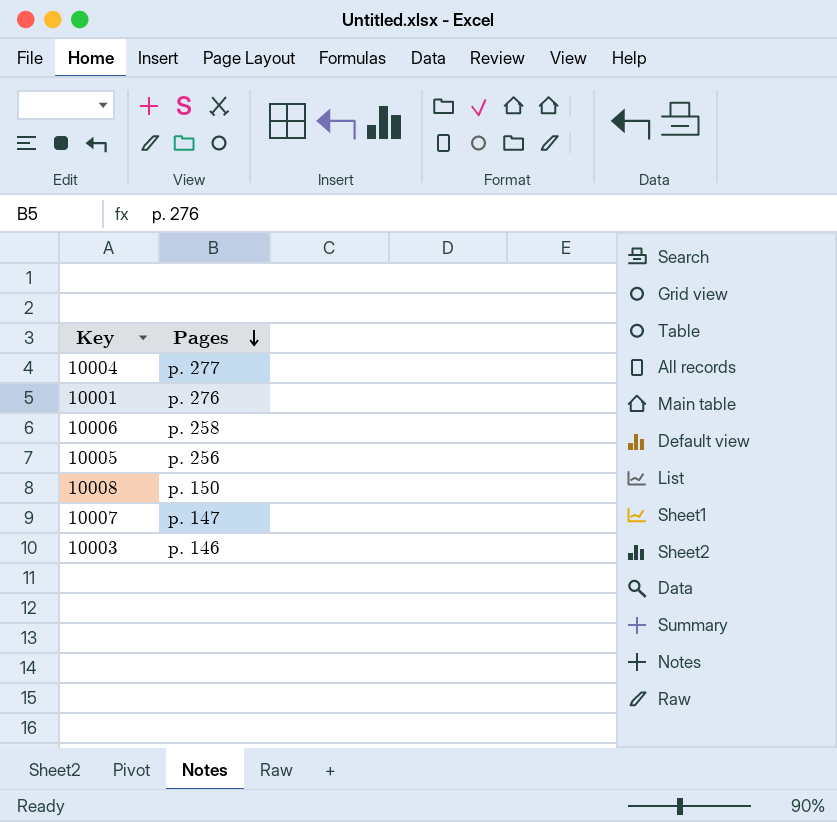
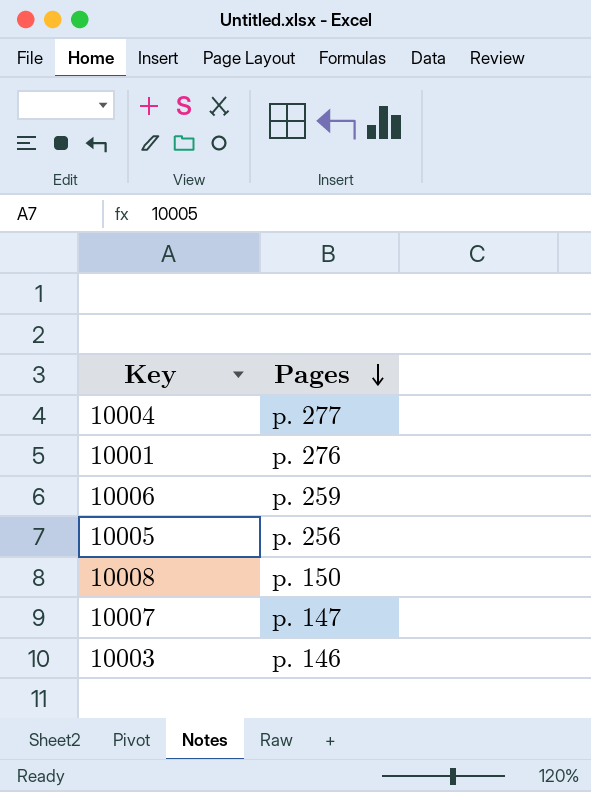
10006 | Pages: p. 258 -> p. 259

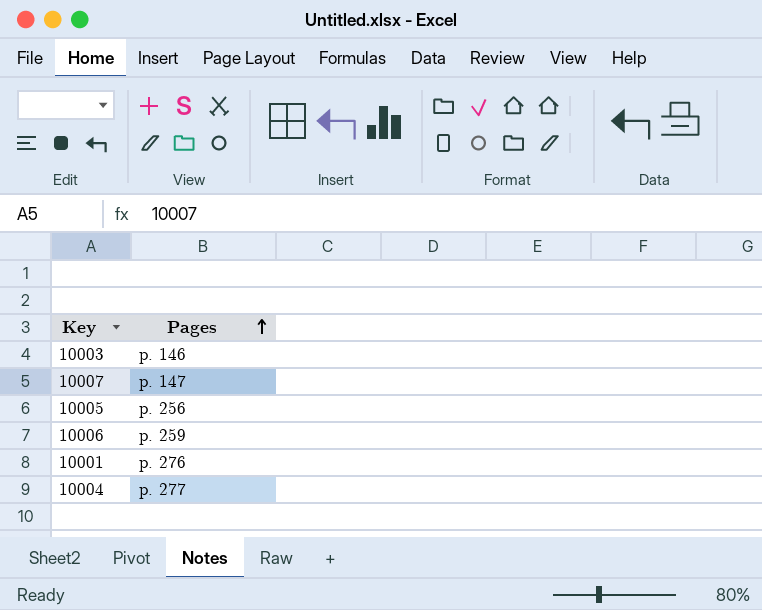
row order: Pages descending -> Pages ascending
row 10008: p. 150 -> none

